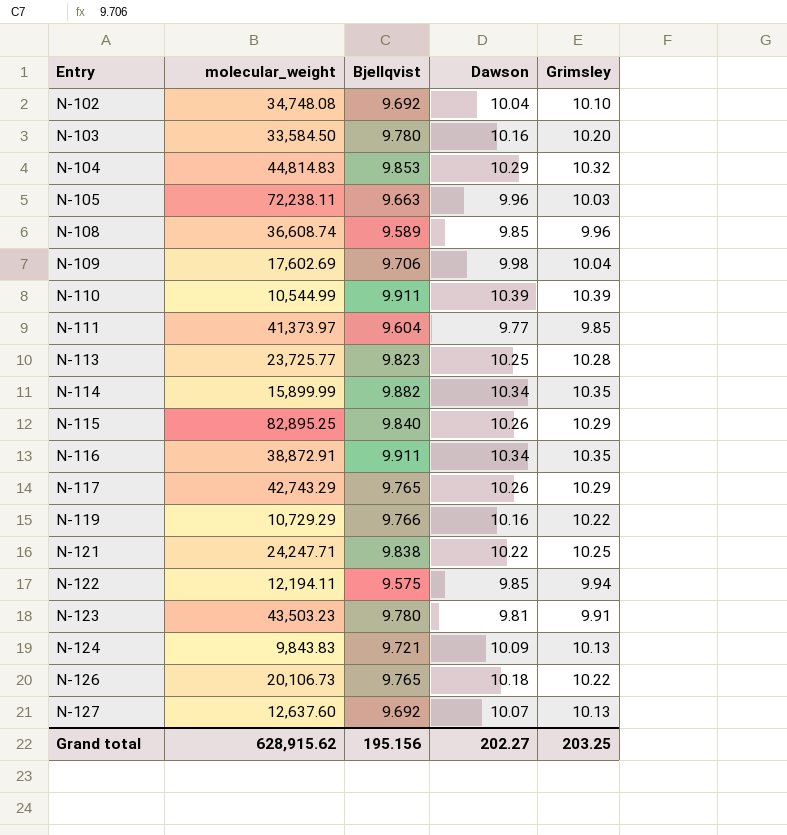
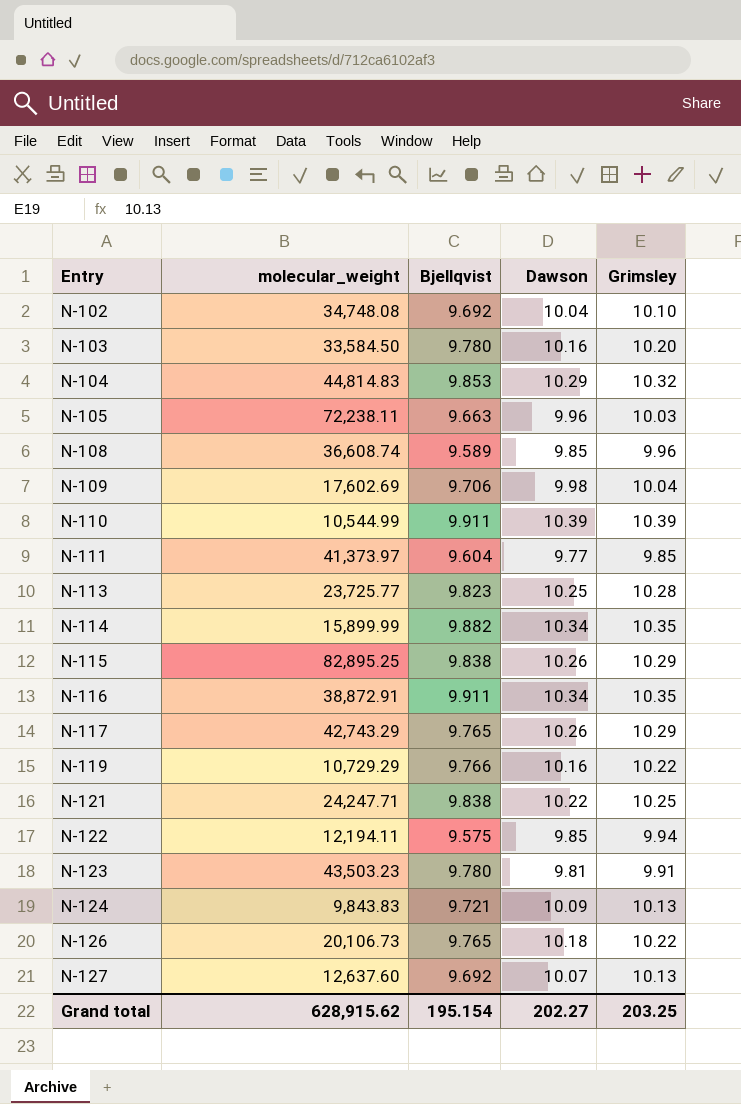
N-115 | Bjellqvist: 9.840 -> 9.838
Grand total | Bjellqvist: 195.156 -> 195.154

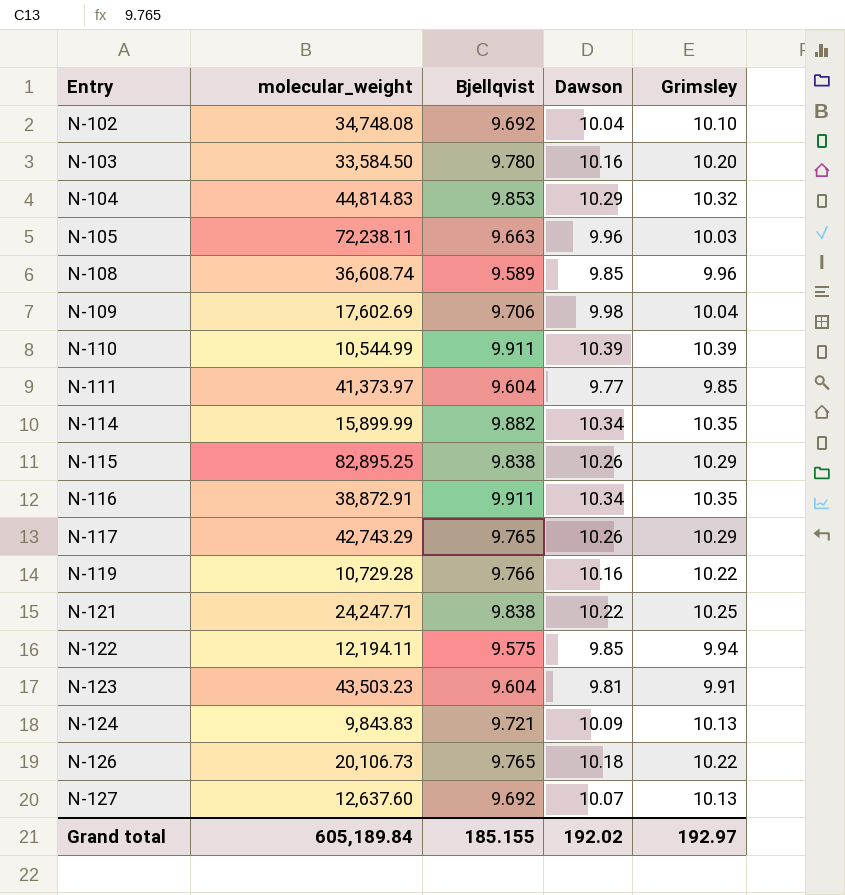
row N-113: 23,725.77 | 9.823 | 10.25 | 10.28 -> none
N-119 | molecular_weight: 10,729.29 -> 10,729.28
N-123 | Bjellqvist: 9.780 -> 9.604
Grand total | molecular_weight: 628,915.62 -> 605,189.84
Grand total | Bjellqvist: 195.154 -> 185.155
Grand total | Dawson: 202.27 -> 192.02
Grand total | Grimsley: 203.25 -> 192.97

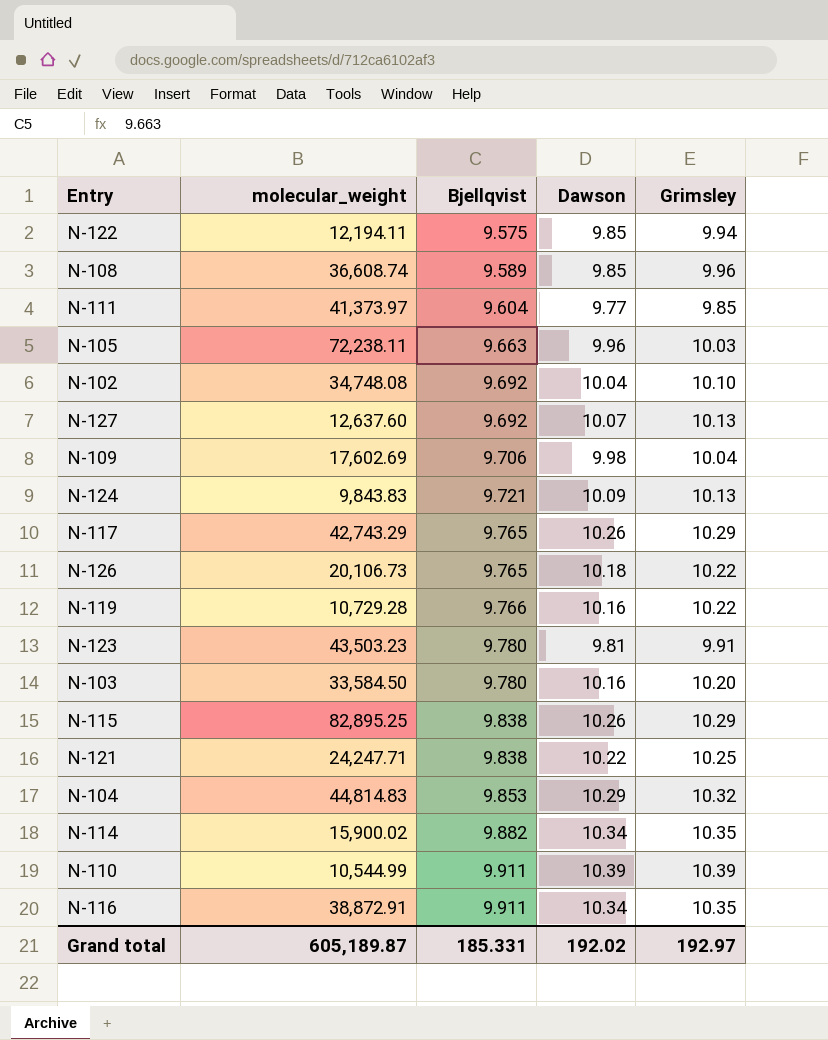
row order: Entry ascending -> Bjellqvist ascending
N-123 | Bjellqvist: 9.604 -> 9.780
N-114 | molecular_weight: 15,899.99 -> 15,900.02
Grand total | molecular_weight: 605,189.84 -> 605,189.87
Grand total | Bjellqvist: 185.155 -> 185.331

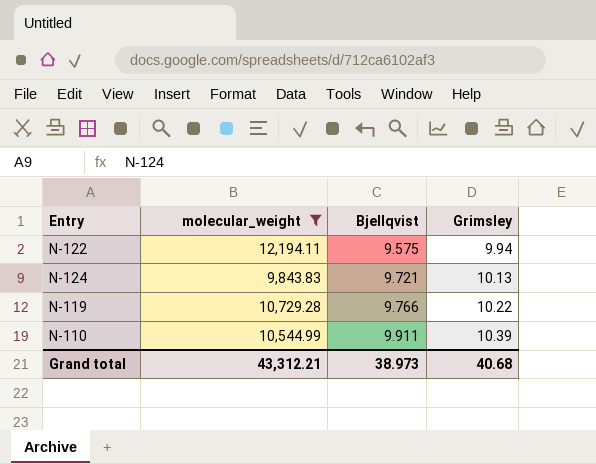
filter: none -> molecular_weight <= 12,194.11
column Dawson | position: 4 -> none
Grand total | molecular_weight: 605,189.87 -> 43,312.21
Grand total | Bjellqvist: 185.331 -> 38.973
Grand total | Grimsley: 192.97 -> 40.68

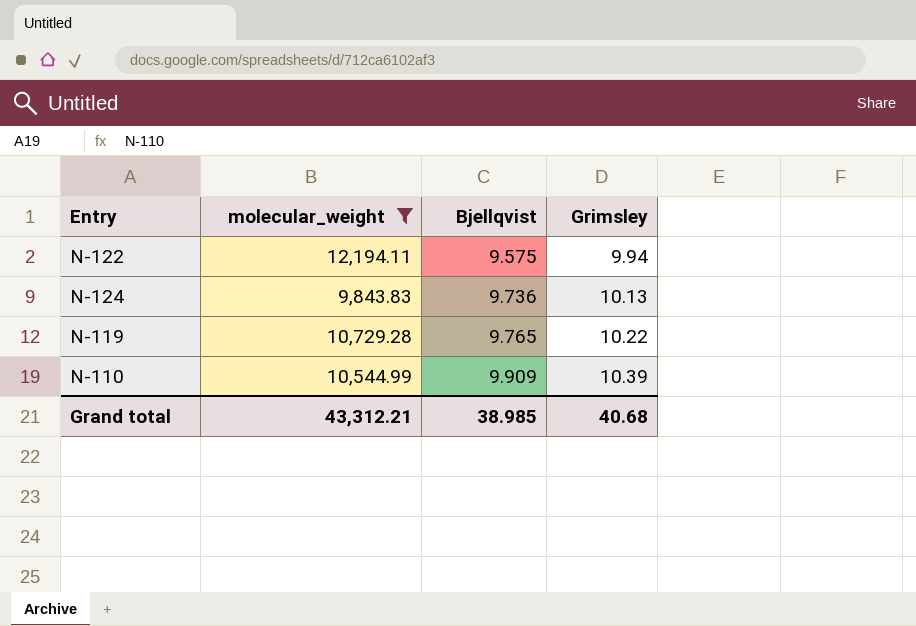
N-124 | Bjellqvist: 9.721 -> 9.736
N-119 | Bjellqvist: 9.766 -> 9.765
N-110 | Bjellqvist: 9.911 -> 9.909
Grand total | Bjellqvist: 38.973 -> 38.985

